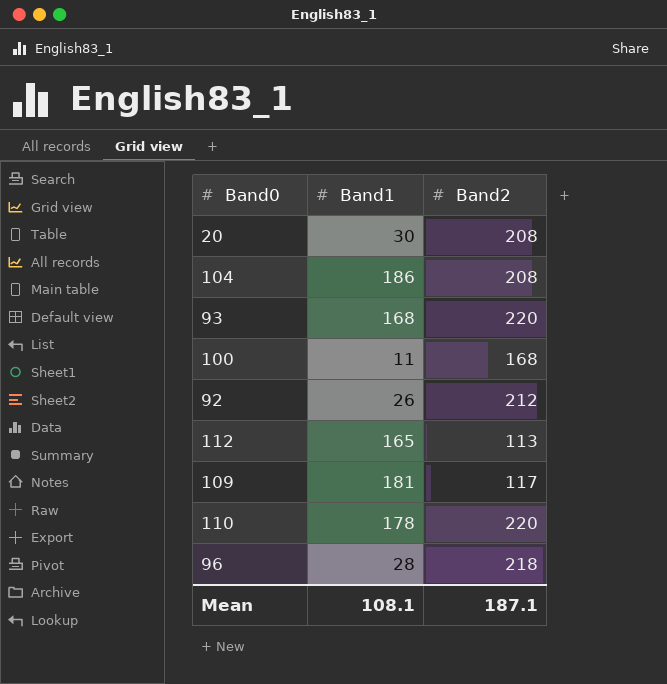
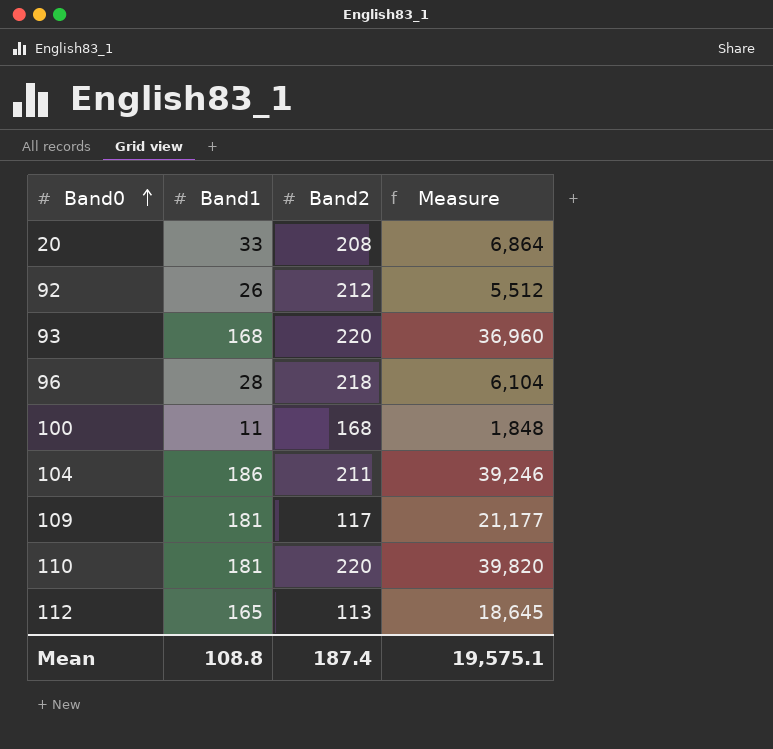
row order: none -> Band0 ascending
column Measure | formula: none -> [Band1] * [Band2]
20 | Band1: 30 -> 33
104 | Band2: 208 -> 211
110 | Band1: 178 -> 181
Mean | Band1: 108.1 -> 108.8
Mean | Band2: 187.1 -> 187.4

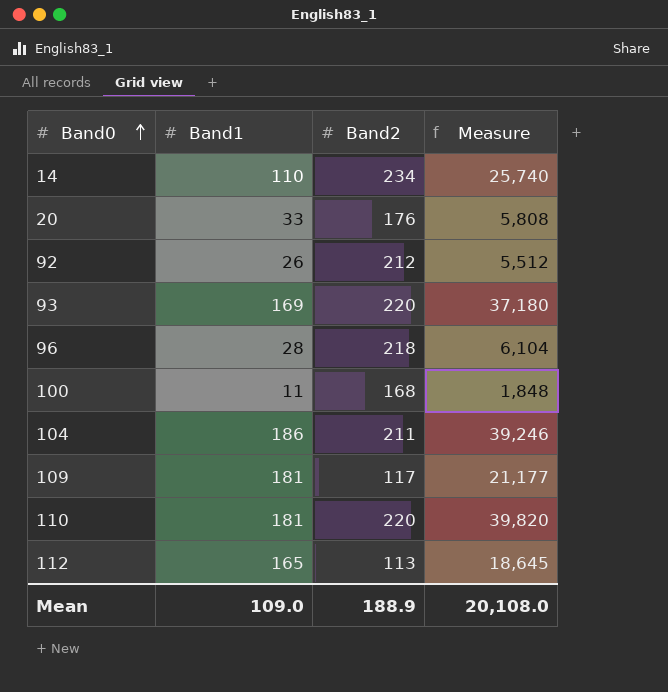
row 14: none -> 110 | 234 | 25,740
20 | Band2: 208 -> 176
20 | Measure: 6,864 -> 5,808
93 | Band1: 168 -> 169
93 | Measure: 36,960 -> 37,180
Mean | Band1: 108.8 -> 109.0
Mean | Band2: 187.4 -> 188.9
Mean | Measure: 19,575.1 -> 20,108.0

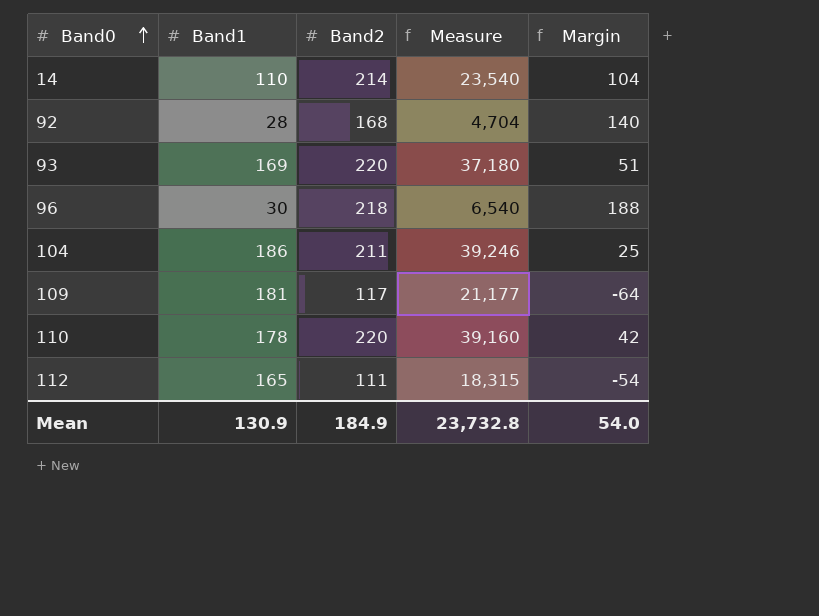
column Margin | formula: none -> [Band2] - [Band1]
row 20: 33 | 176 | 5,808 -> none
row 100: 11 | 168 | 1,848 -> none
14 | Band2: 234 -> 214
14 | Measure: 25,740 -> 23,540
92 | Band1: 26 -> 28
92 | Band2: 212 -> 168
92 | Measure: 5,512 -> 4,704
96 | Band1: 28 -> 30
96 | Measure: 6,104 -> 6,540
110 | Band1: 181 -> 178
110 | Measure: 39,820 -> 39,160
112 | Band2: 113 -> 111
112 | Measure: 18,645 -> 18,315
Mean | Band1: 109.0 -> 130.9
Mean | Band2: 188.9 -> 184.9
Mean | Measure: 20,108.0 -> 23,732.8

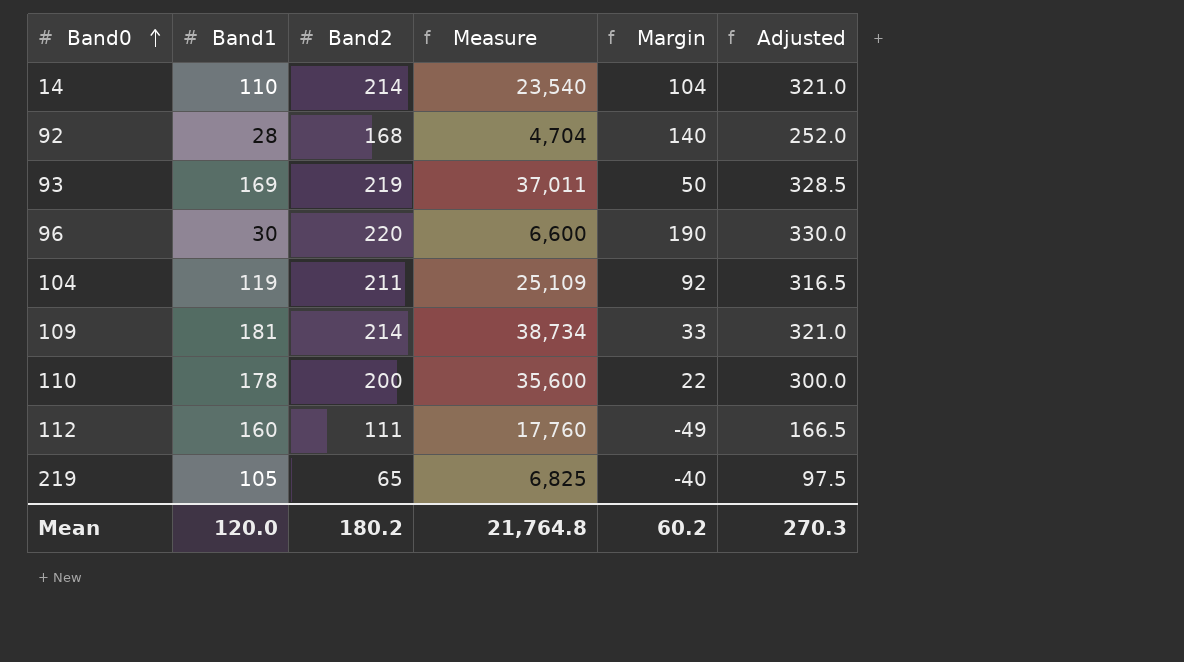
column Adjusted | formula: none -> [Band2] * 1.5
93 | Band2: 220 -> 219
93 | Measure: 37,180 -> 37,011
93 | Margin: 51 -> 50
96 | Band2: 218 -> 220
96 | Measure: 6,540 -> 6,600
96 | Margin: 188 -> 190
104 | Band1: 186 -> 119
104 | Measure: 39,246 -> 25,109
104 | Margin: 25 -> 92
109 | Band2: 117 -> 214
109 | Measure: 21,177 -> 38,734
109 | Margin: -64 -> 33
110 | Band2: 220 -> 200
110 | Measure: 39,160 -> 35,600
110 | Margin: 42 -> 22
112 | Band1: 165 -> 160
112 | Measure: 18,315 -> 17,760
112 | Margin: -54 -> -49
row 219: none -> 105 | 65 | 6,825 | -40 | 97.5
Mean | Band1: 130.9 -> 120.0
Mean | Band2: 184.9 -> 180.2
Mean | Measure: 23,732.8 -> 21,764.8
Mean | Margin: 54.0 -> 60.2

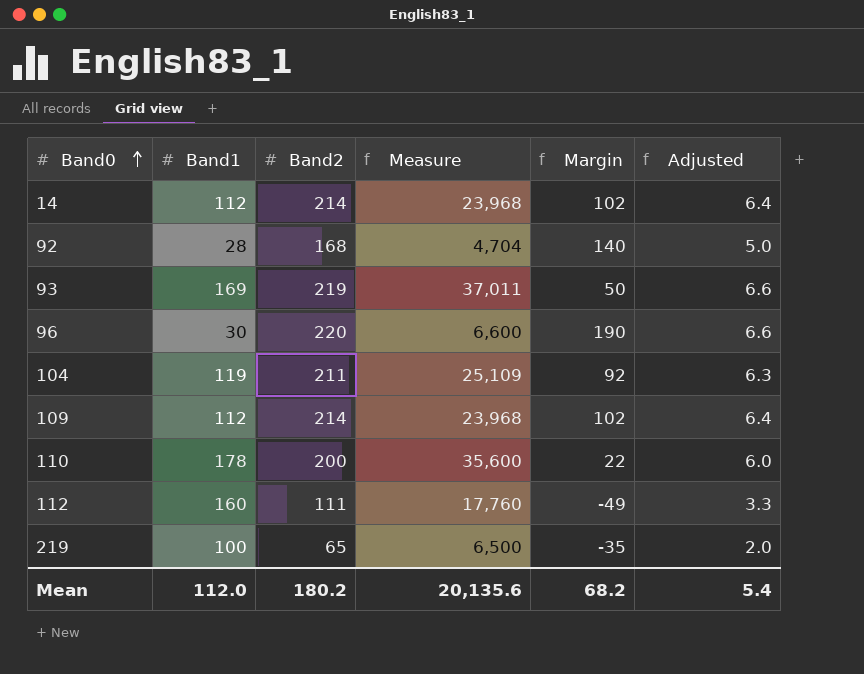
column Adjusted | formula: [Band2] * 1.5 -> [Band2] * 0.03
14 | Band1: 110 -> 112
14 | Measure: 23,540 -> 23,968
14 | Margin: 104 -> 102
109 | Band1: 181 -> 112
109 | Measure: 38,734 -> 23,968
109 | Margin: 33 -> 102
219 | Band1: 105 -> 100
219 | Measure: 6,825 -> 6,500
219 | Margin: -40 -> -35
Mean | Band1: 120.0 -> 112.0
Mean | Measure: 21,764.8 -> 20,135.6
Mean | Margin: 60.2 -> 68.2
Mean | Adjusted: 270.3 -> 5.4

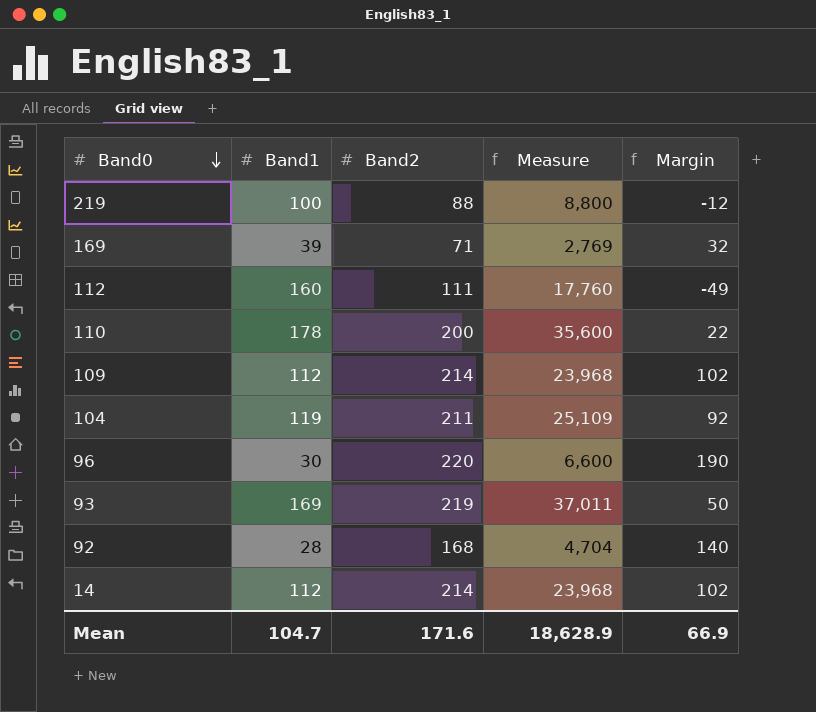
row order: Band0 ascending -> Band0 descending
column Adjusted | formula: [Band2] * 0.03 -> none
219 | Band2: 65 -> 88
219 | Measure: 6,500 -> 8,800
219 | Margin: -35 -> -12
row 169: none -> 39 | 71 | 2,769 | 32
Mean | Band1: 112.0 -> 104.7
Mean | Band2: 180.2 -> 171.6
Mean | Measure: 20,135.6 -> 18,628.9
Mean | Margin: 68.2 -> 66.9

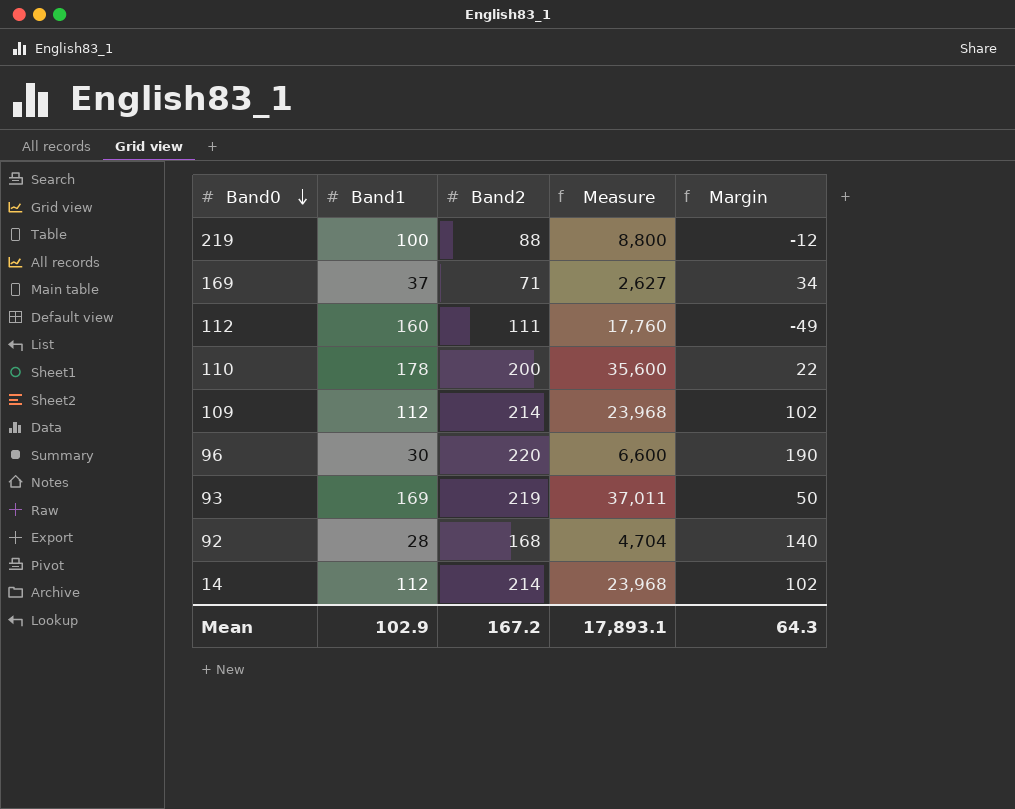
row 104: 119 | 211 | 25,109 | 92 -> none
169 | Band1: 39 -> 37
169 | Measure: 2,769 -> 2,627
169 | Margin: 32 -> 34
Mean | Band1: 104.7 -> 102.9
Mean | Band2: 171.6 -> 167.2
Mean | Measure: 18,628.9 -> 17,893.1
Mean | Margin: 66.9 -> 64.3

